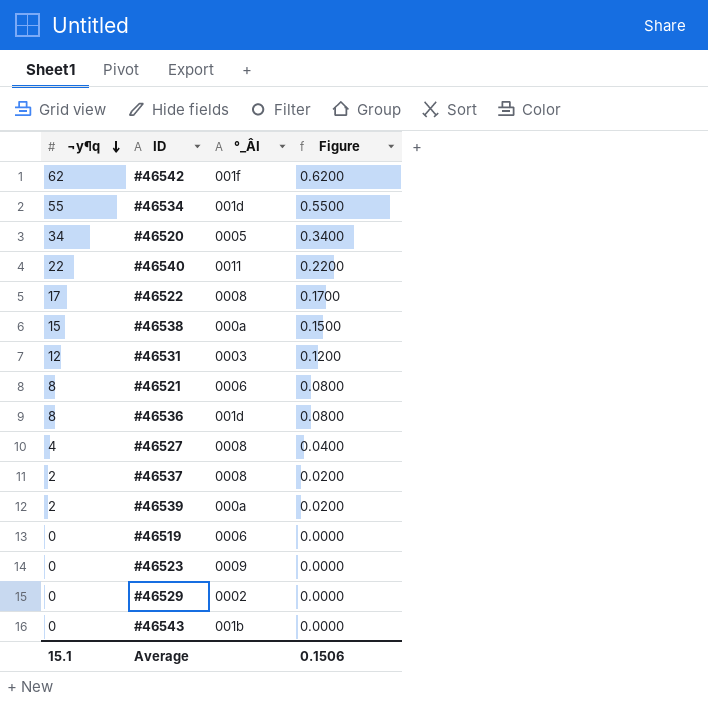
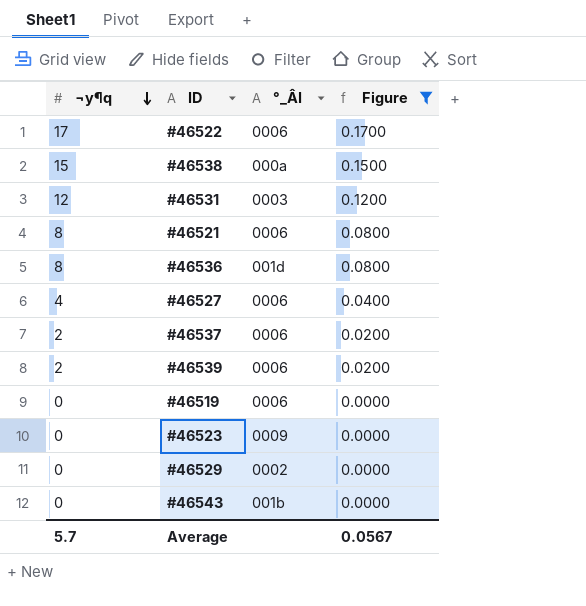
filter: none -> Figure <= 0.1700
#46522 | °_ÂI: 0008 -> 0006
#46527 | °_ÂI: 0008 -> 0006
#46537 | °_ÂI: 0008 -> 0006
#46539 | °_ÂI: 000a -> 0006
Average | ¬y¶q: 15.1 -> 5.7
Average | Figure: 0.1506 -> 0.0567

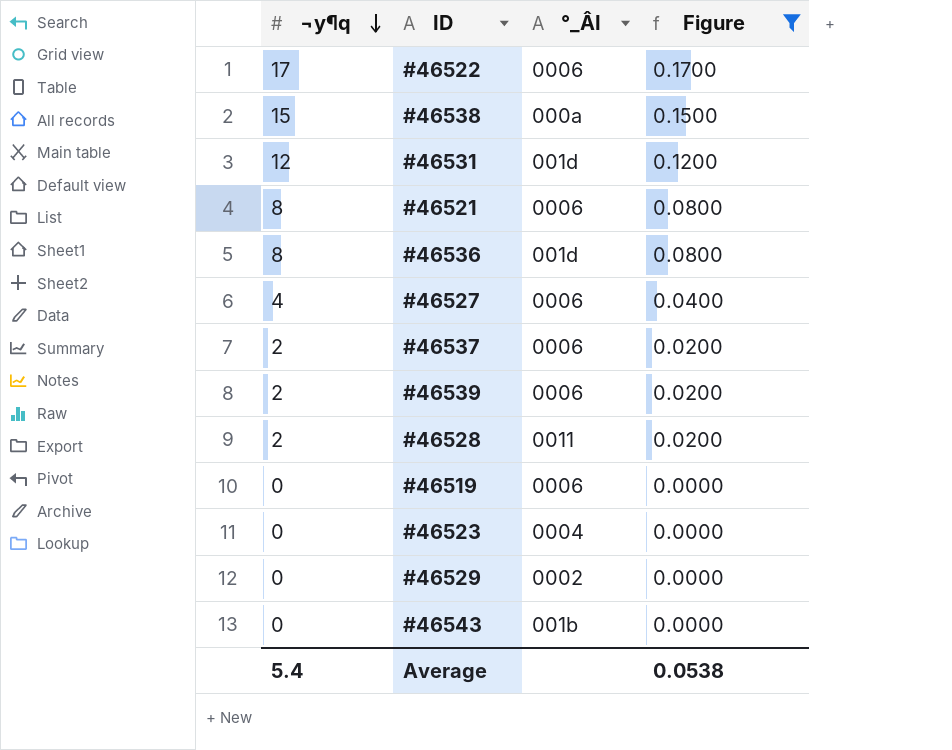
#46531 | °_ÂI: 0003 -> 001d
row #46528: none -> 2 | 0011 | 0.0200
#46523 | °_ÂI: 0009 -> 0004
Average | ¬y¶q: 5.7 -> 5.4
Average | Figure: 0.0567 -> 0.0538

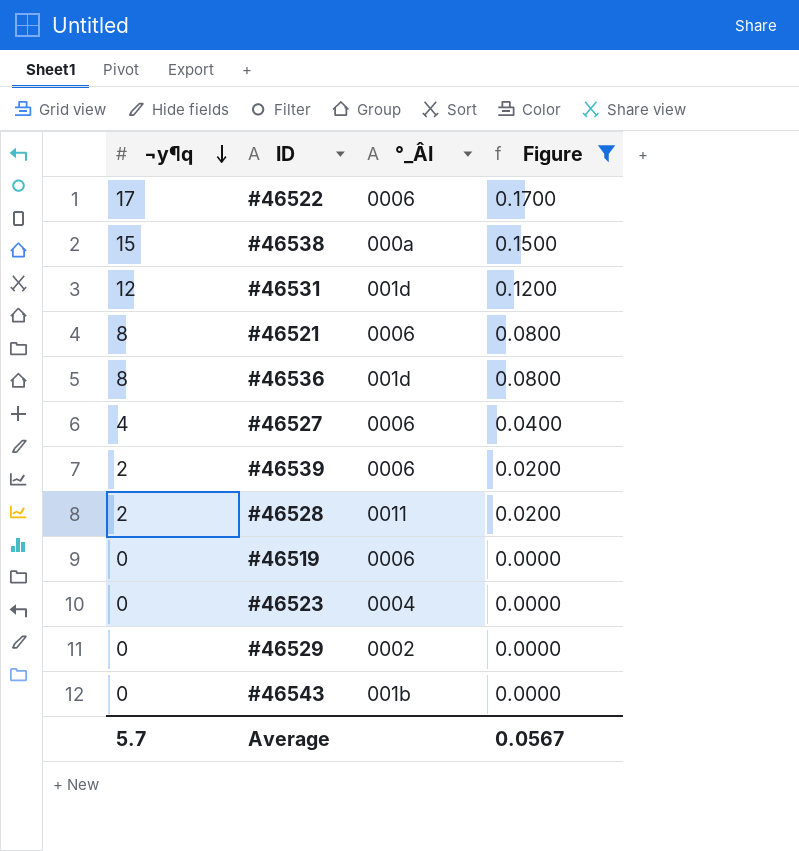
row #46537: 2 | 0006 | 0.0200 -> none
Average | ¬y¶q: 5.4 -> 5.7
Average | Figure: 0.0538 -> 0.0567

